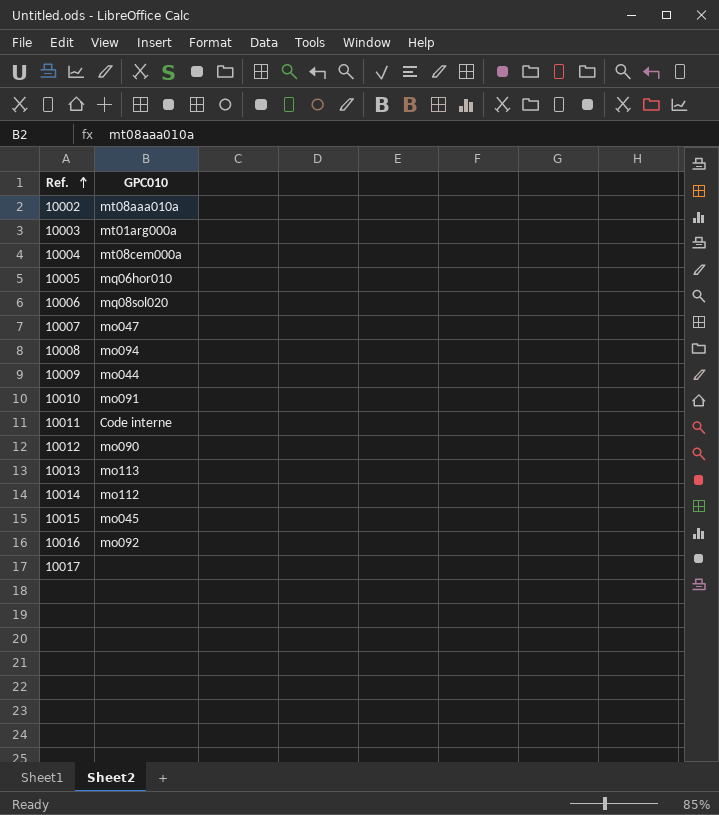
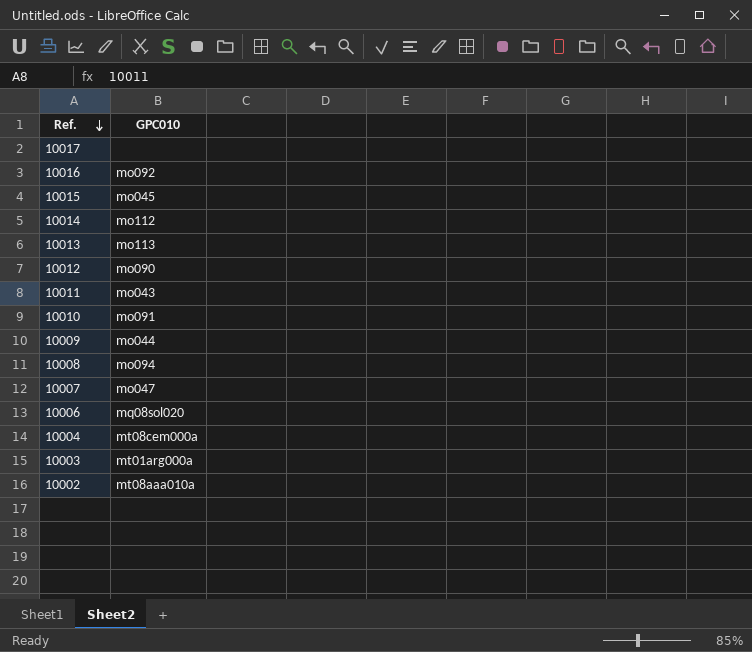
row order: Ref. ascending -> Ref. descending
row 10005: mq06hor010 -> none
10011 | GPC010: Code interne -> mo043

